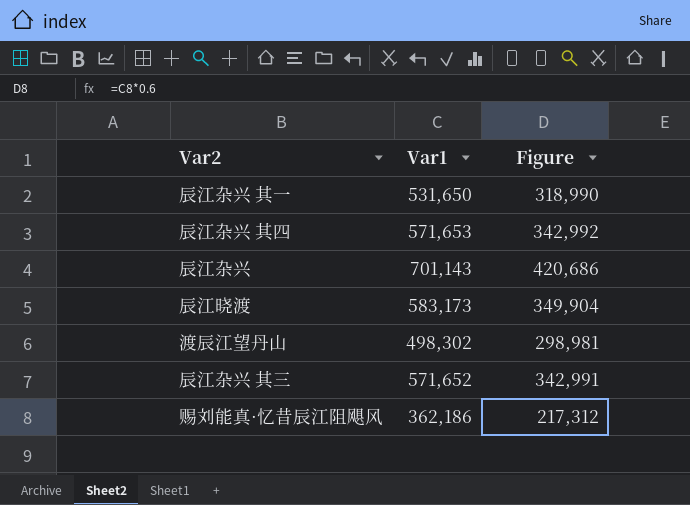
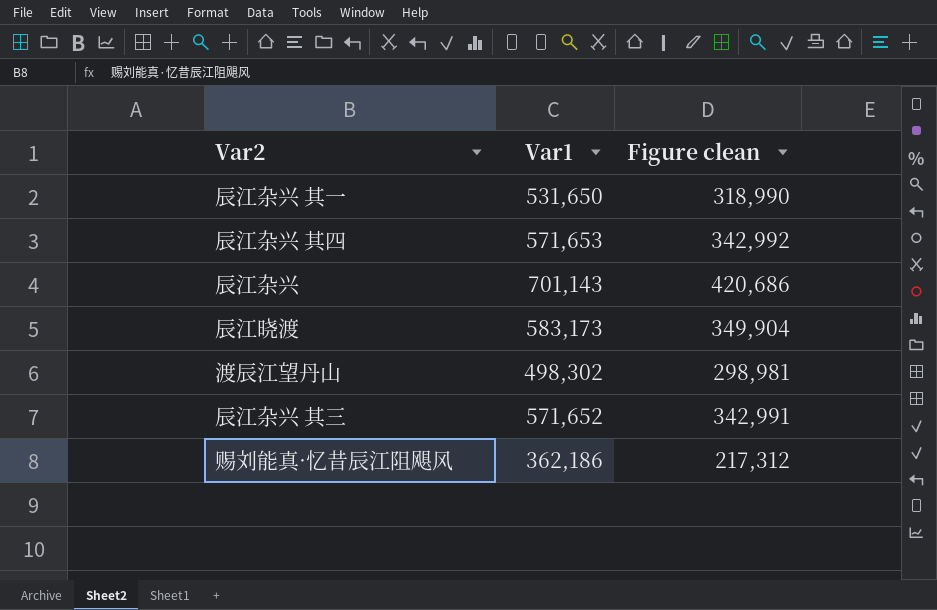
column name: Figure -> Figure clean

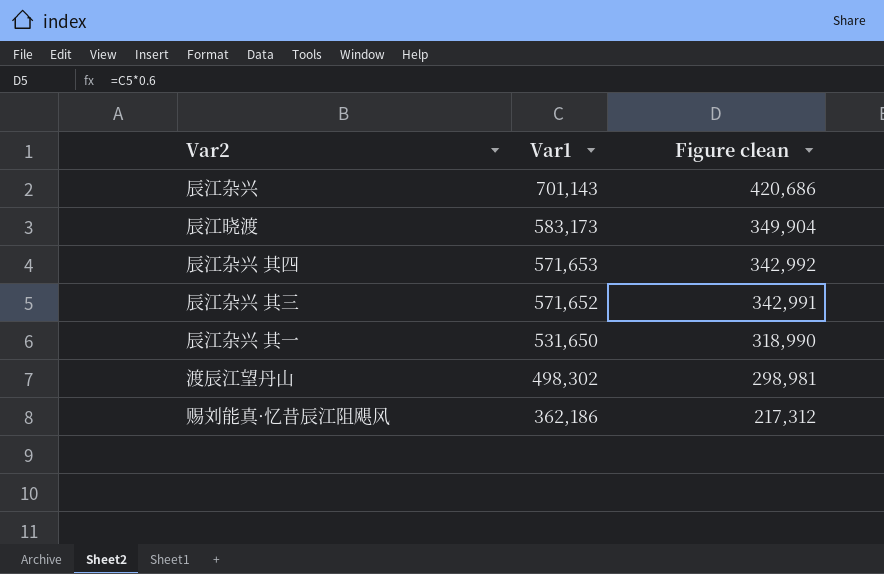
row order: none -> Var1 descending

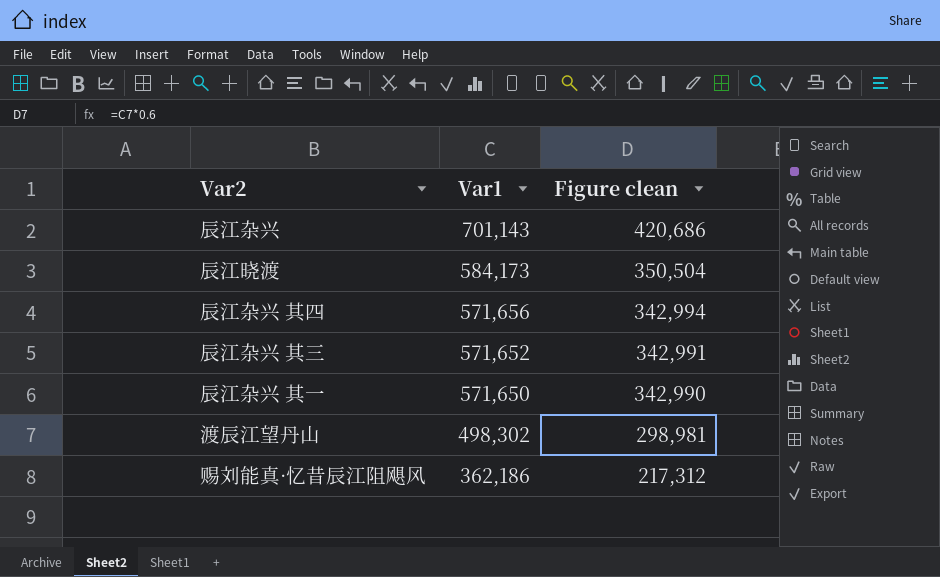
辰江晓渡 | Var1: 583,173 -> 584,173
辰江晓渡 | Figure clean: 349,904 -> 350,504
辰江杂兴 其四 | Var1: 571,653 -> 571,656
辰江杂兴 其四 | Figure clean: 342,992 -> 342,994
辰江杂兴 其一 | Var1: 531,650 -> 571,650
辰江杂兴 其一 | Figure clean: 318,990 -> 342,990

